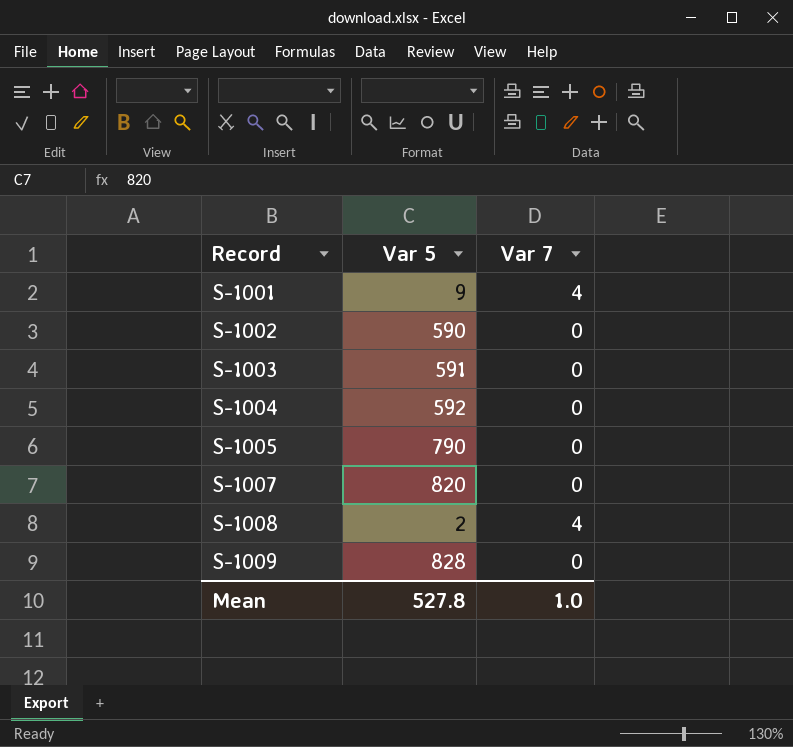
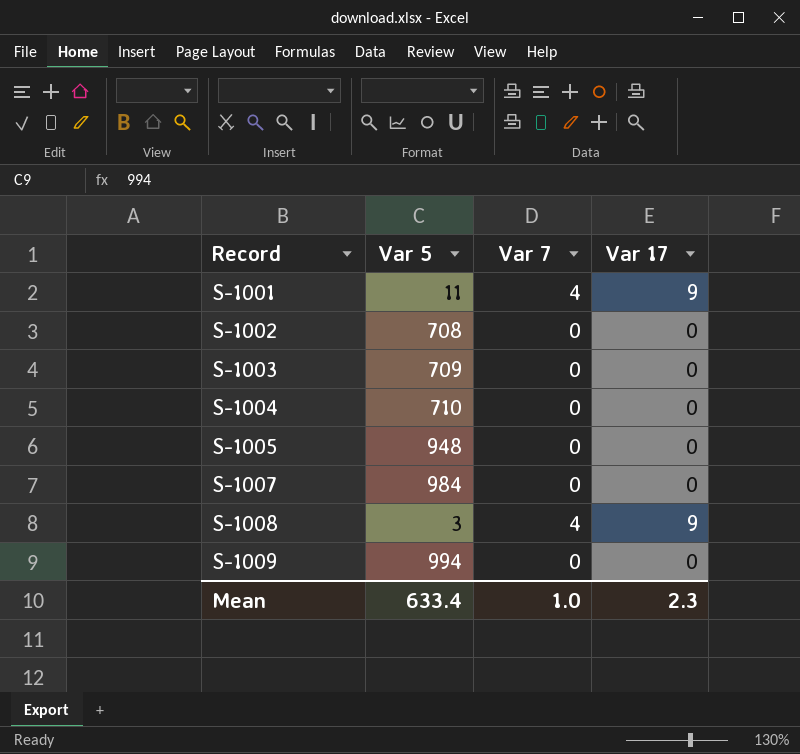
column Var 17 | position: none -> 4
S-1001 | Var 5: 9 -> 11
S-1002 | Var 5: 590 -> 708
S-1003 | Var 5: 591 -> 709
S-1004 | Var 5: 592 -> 710
S-1005 | Var 5: 790 -> 948
S-1007 | Var 5: 820 -> 984
S-1008 | Var 5: 2 -> 3
S-1009 | Var 5: 828 -> 994
Mean | Var 5: 527.8 -> 633.4

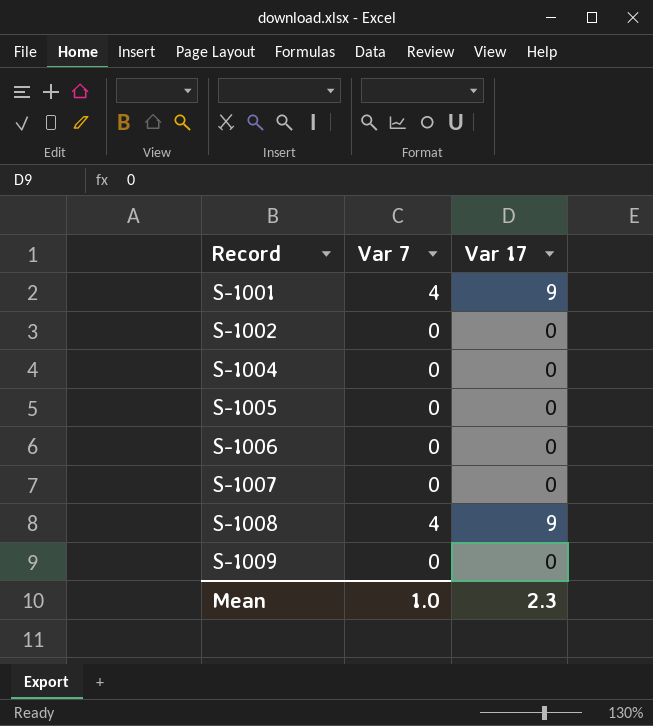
column Var 5 | position: 2 -> none
row S-1003: 709 | 0 | 0 -> none
row S-1006: none -> 0 | 0

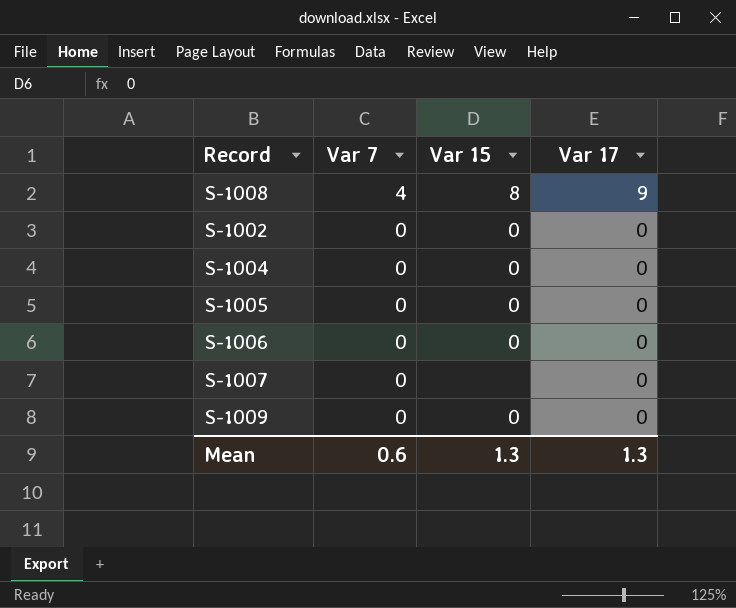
row order: Record ascending -> Var 7 descending
column Var 15 | position: none -> 3
row S-1001: 4 | 9 -> none
Mean | Var 7: 1.0 -> 0.6
Mean | Var 17: 2.3 -> 1.3

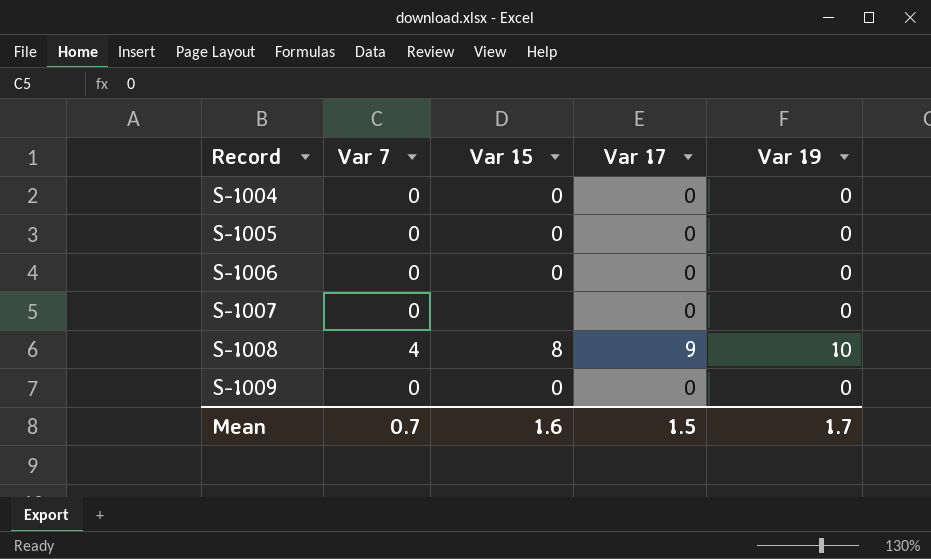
row order: Var 7 descending -> Record ascending
column Var 19 | position: none -> 5
row S-1002: 0 | 0 | 0 -> none
Mean | Var 7: 0.6 -> 0.7
Mean | Var 15: 1.3 -> 1.6
Mean | Var 17: 1.3 -> 1.5

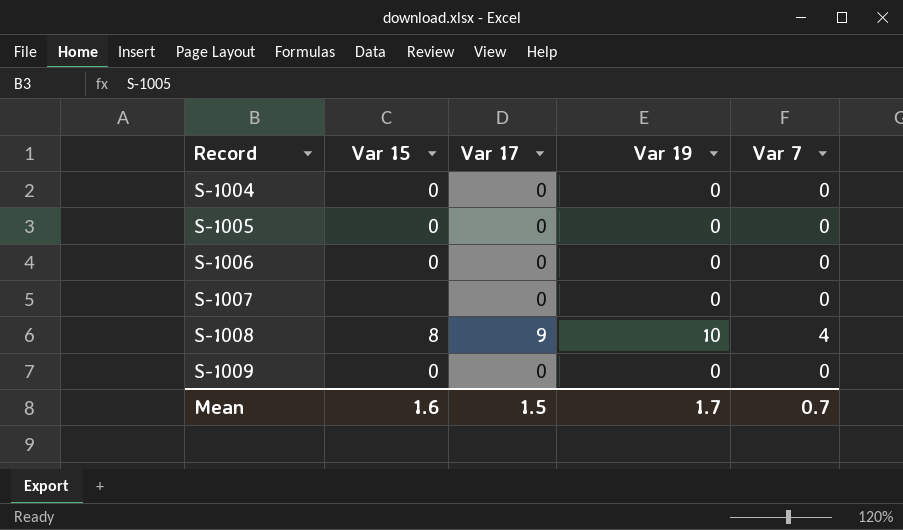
column Var 7 | position: 2 -> 5

